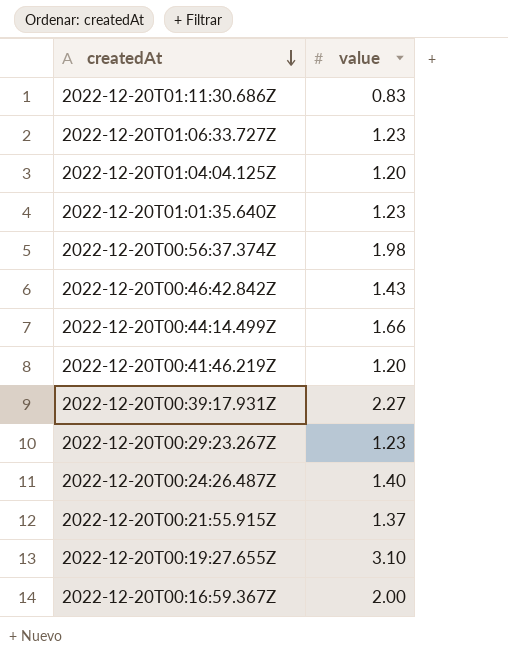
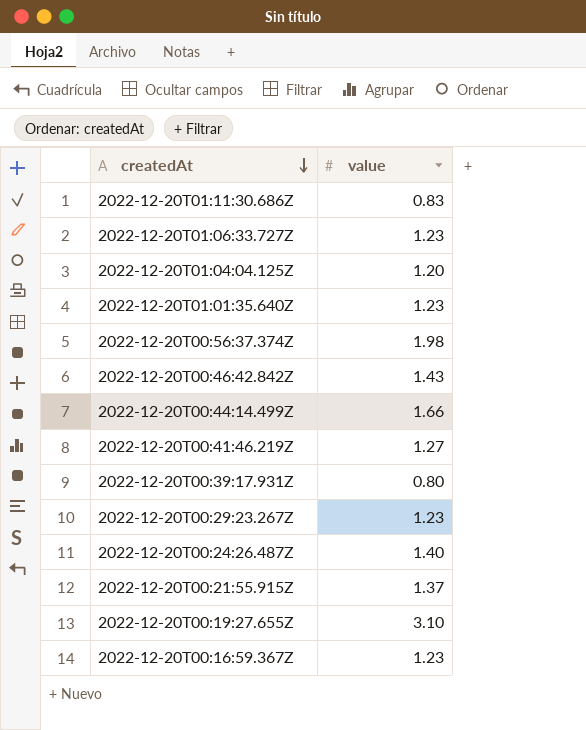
2022-12-20T00:41:46.219Z | value: 1.20 -> 1.27
2022-12-20T00:39:17.931Z | value: 2.27 -> 0.80
2022-12-20T00:16:59.367Z | value: 2.00 -> 1.23

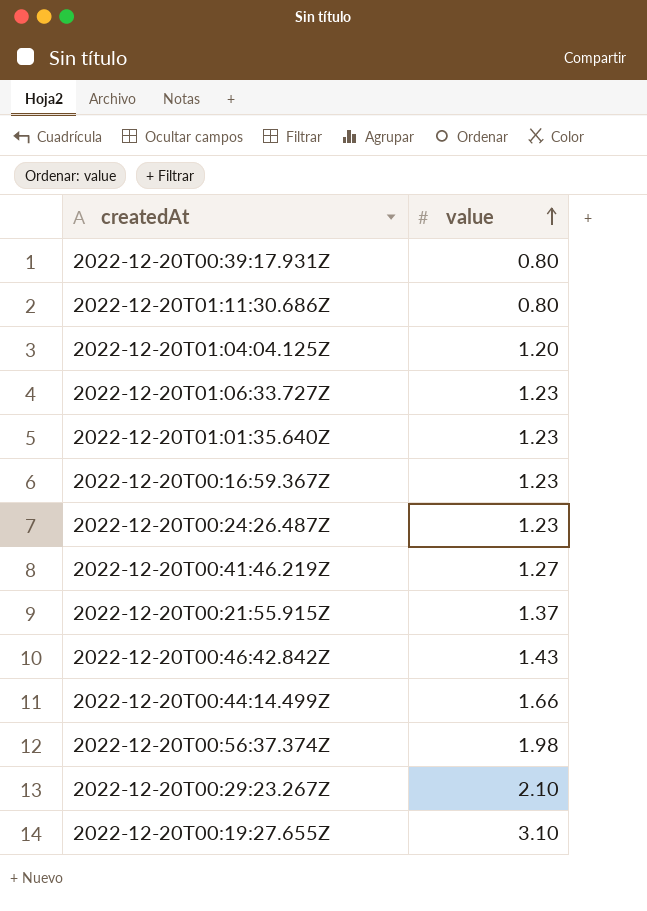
row order: createdAt descending -> value ascending
2022-12-20T01:11:30.686Z | value: 0.83 -> 0.80
2022-12-20T00:24:26.487Z | value: 1.40 -> 1.23
2022-12-20T00:29:23.267Z | value: 1.23 -> 2.10

